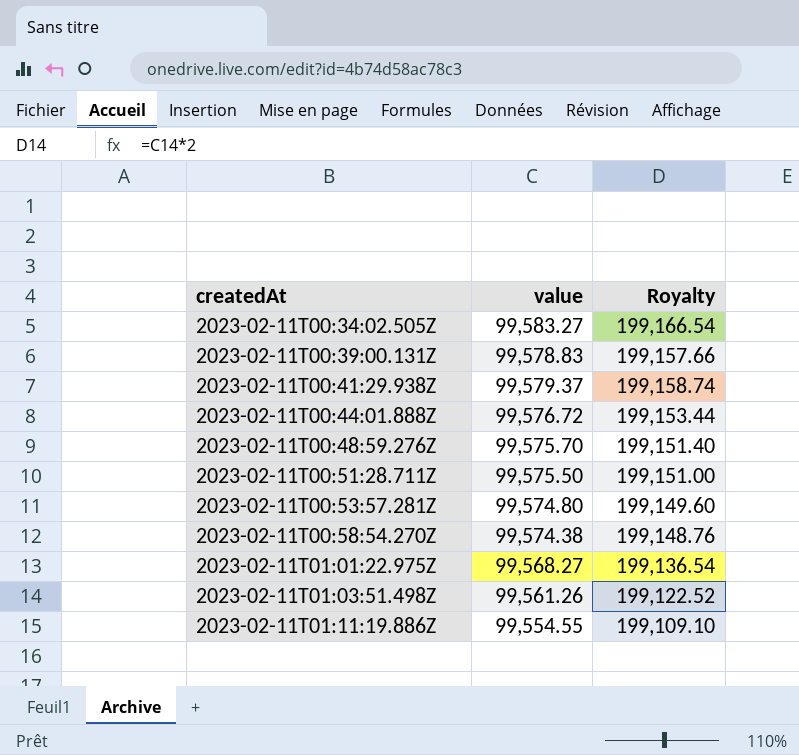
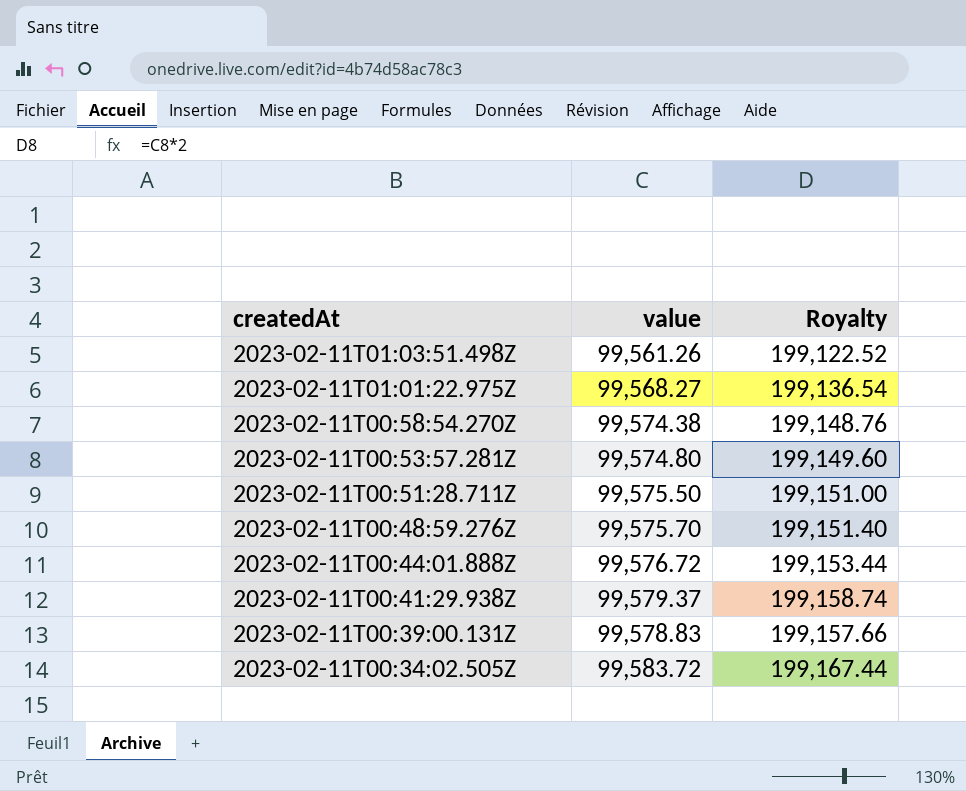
row order: createdAt ascending -> createdAt descending
row 2023-02-11T01:11:19.886Z: 99,554.55 | 199,109.10 -> none
2023-02-11T00:34:02.505Z | value: 99,583.27 -> 99,583.72
2023-02-11T00:34:02.505Z | Royalty: 199,166.54 -> 199,167.44

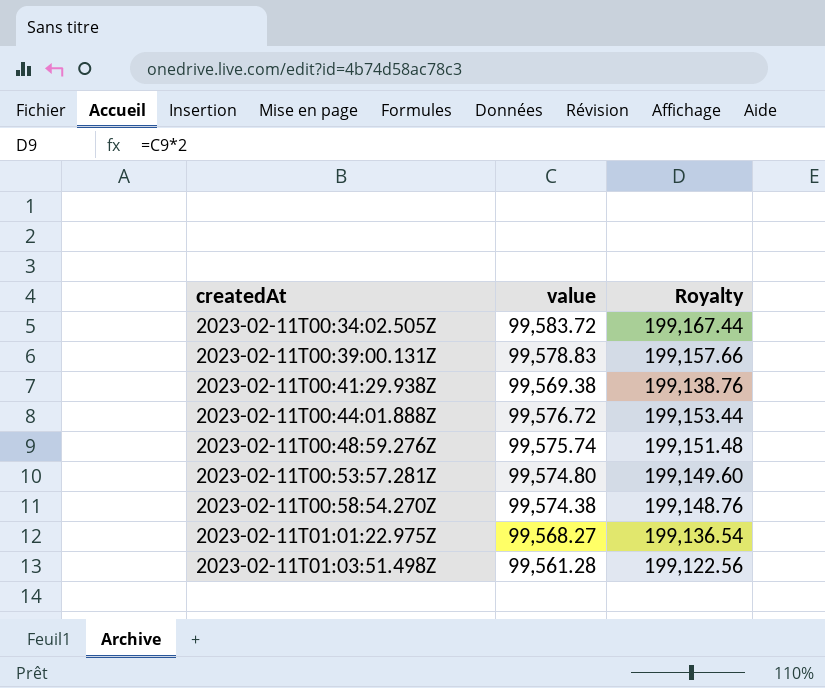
row order: createdAt descending -> createdAt ascending
row 2023-02-11T00:51:28.711Z: 99,575.50 | 199,151.00 -> none
2023-02-11T00:41:29.938Z | value: 99,579.37 -> 99,569.38
2023-02-11T00:41:29.938Z | Royalty: 199,158.74 -> 199,138.76
2023-02-11T00:48:59.276Z | value: 99,575.70 -> 99,575.74
2023-02-11T00:48:59.276Z | Royalty: 199,151.40 -> 199,151.48
2023-02-11T01:03:51.498Z | value: 99,561.26 -> 99,561.28
2023-02-11T01:03:51.498Z | Royalty: 199,122.52 -> 199,122.56

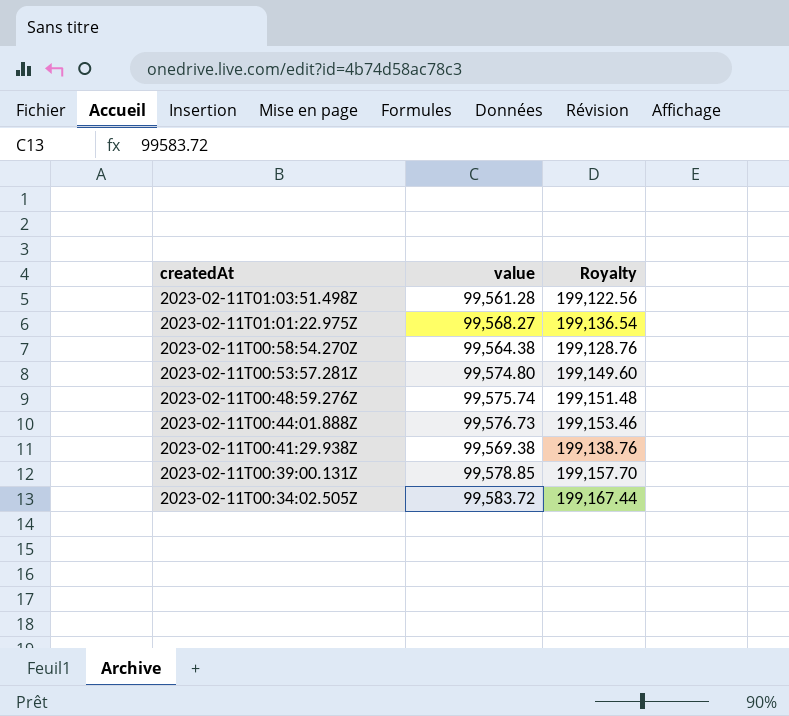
row order: createdAt ascending -> createdAt descending
2023-02-11T00:58:54.270Z | value: 99,574.38 -> 99,564.38
2023-02-11T00:58:54.270Z | Royalty: 199,148.76 -> 199,128.76
2023-02-11T00:44:01.888Z | value: 99,576.72 -> 99,576.73
2023-02-11T00:44:01.888Z | Royalty: 199,153.44 -> 199,153.46
2023-02-11T00:39:00.131Z | value: 99,578.83 -> 99,578.85
2023-02-11T00:39:00.131Z | Royalty: 199,157.66 -> 199,157.70

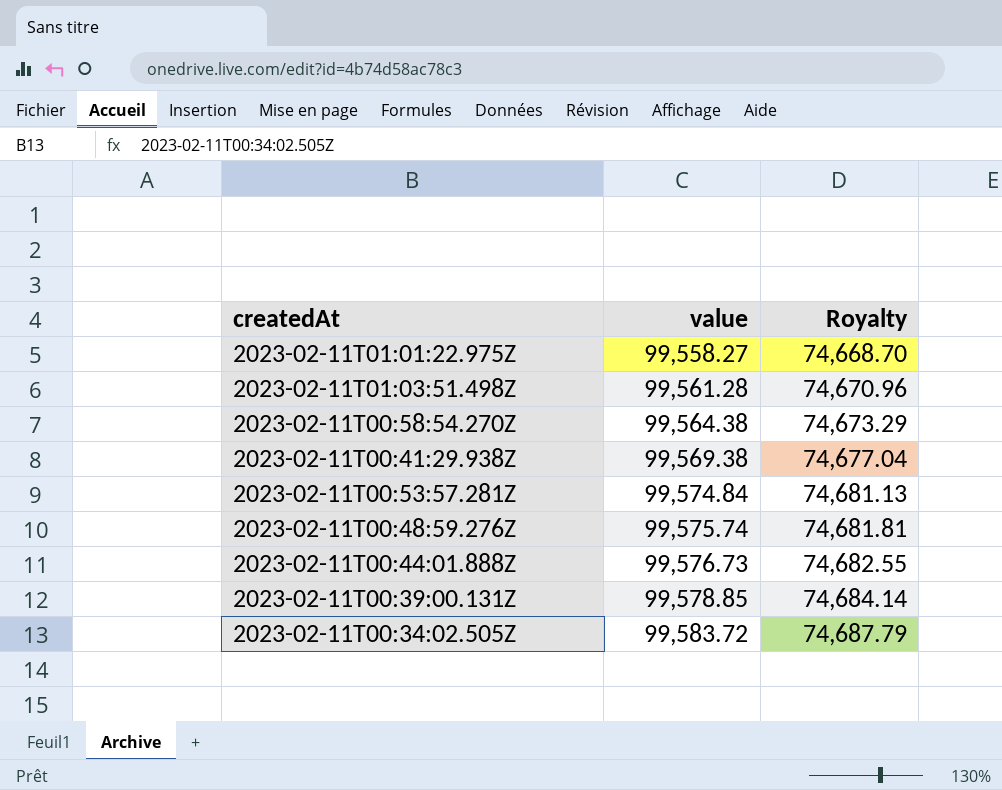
row order: createdAt descending -> value ascending
column Royalty | formula: [value] * 2 -> [value] * 0.75
2023-02-11T01:01:22.975Z | value: 99,568.27 -> 99,558.27
2023-02-11T00:53:57.281Z | value: 99,574.80 -> 99,574.84

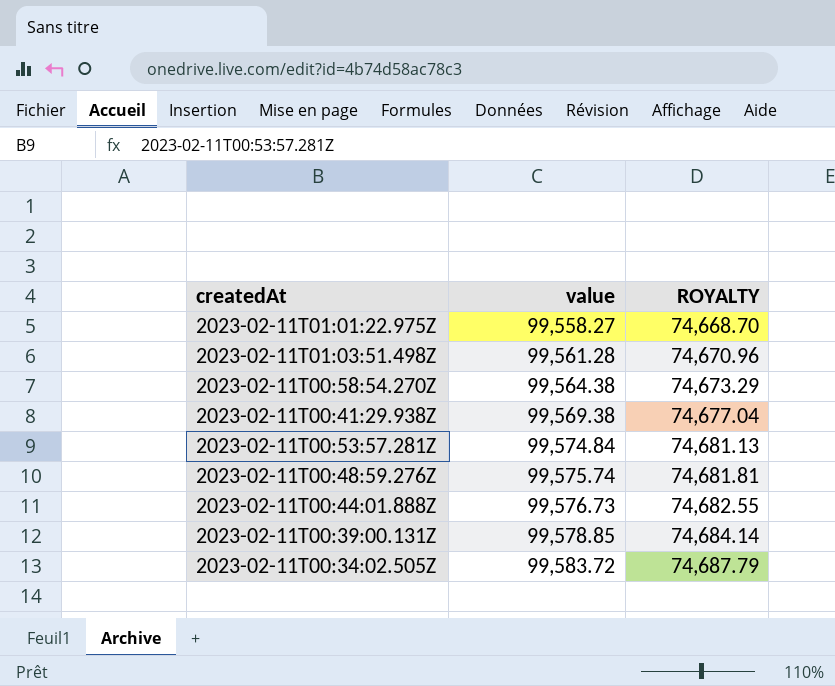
column name: Royalty -> ROYALTY

